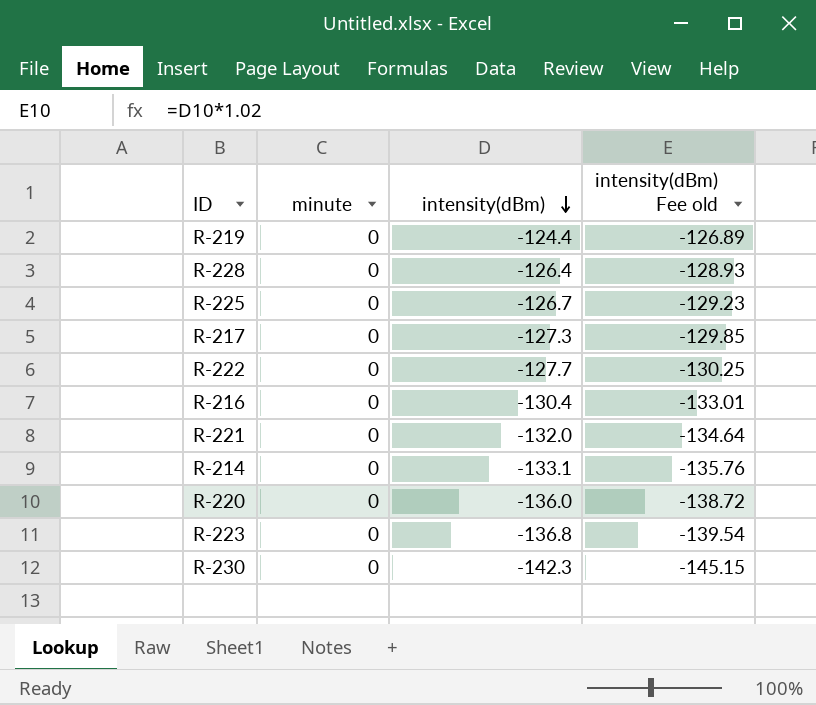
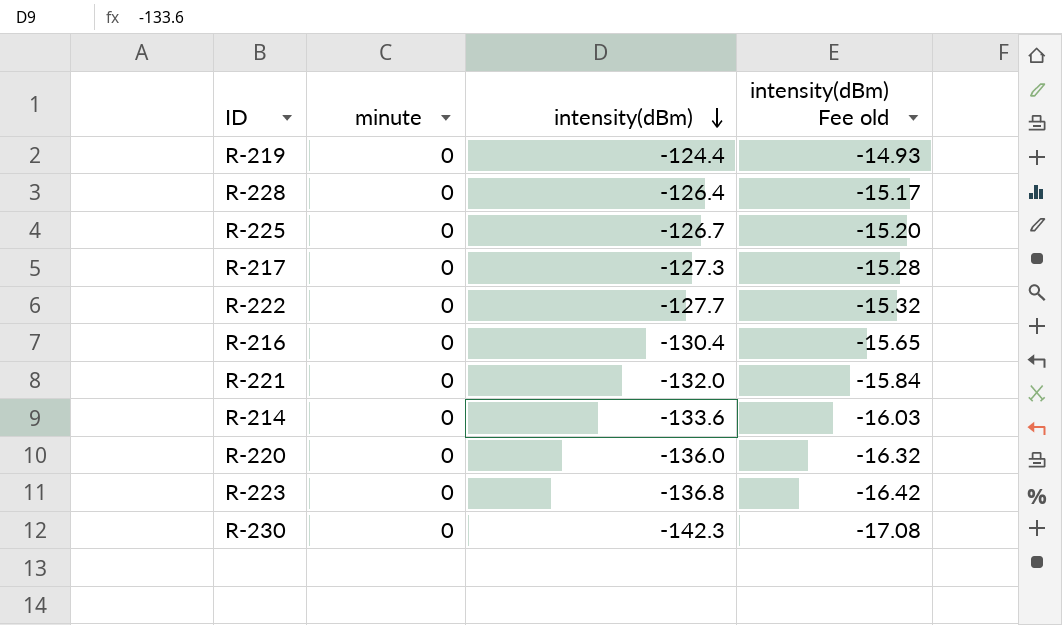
column intensity(dBm) Fee old | formula: [intensity(dBm)] * 1.02 -> [intensity(dBm)] * 0.12
R-214 | intensity(dBm): -133.1 -> -133.6

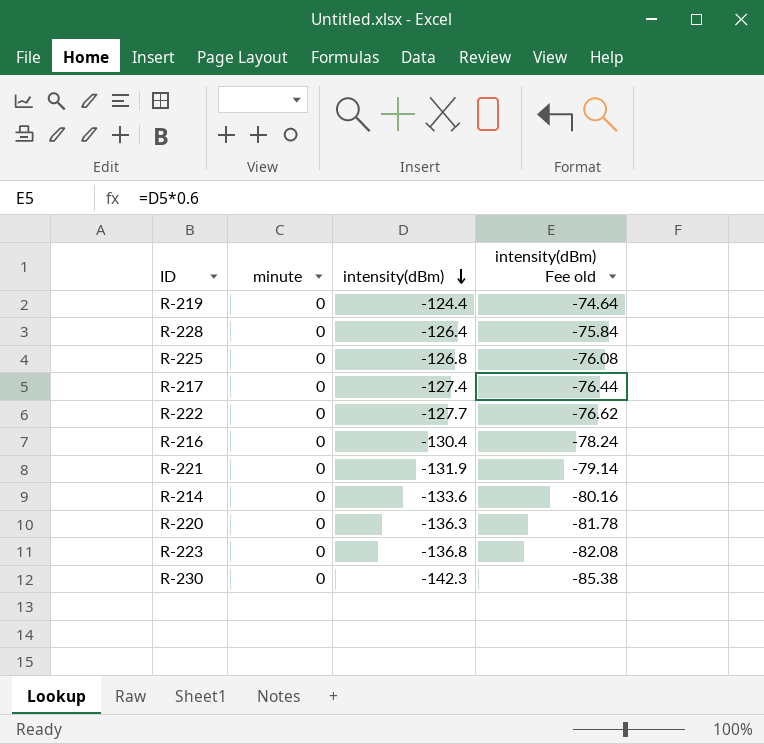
column intensity(dBm) Fee old | formula: [intensity(dBm)] * 0.12 -> [intensity(dBm)] * 0.6
R-225 | intensity(dBm): -126.7 -> -126.8
R-217 | intensity(dBm): -127.3 -> -127.4
R-221 | intensity(dBm): -132.0 -> -131.9
R-220 | intensity(dBm): -136.0 -> -136.3

